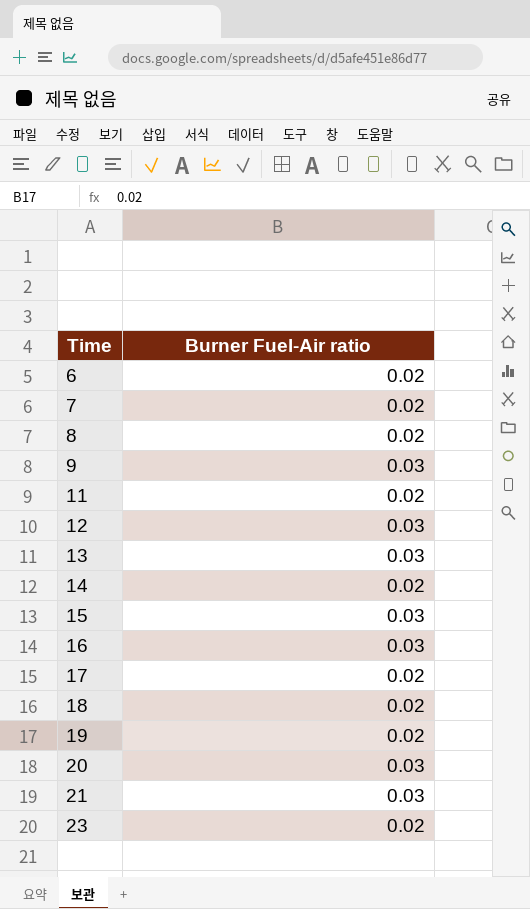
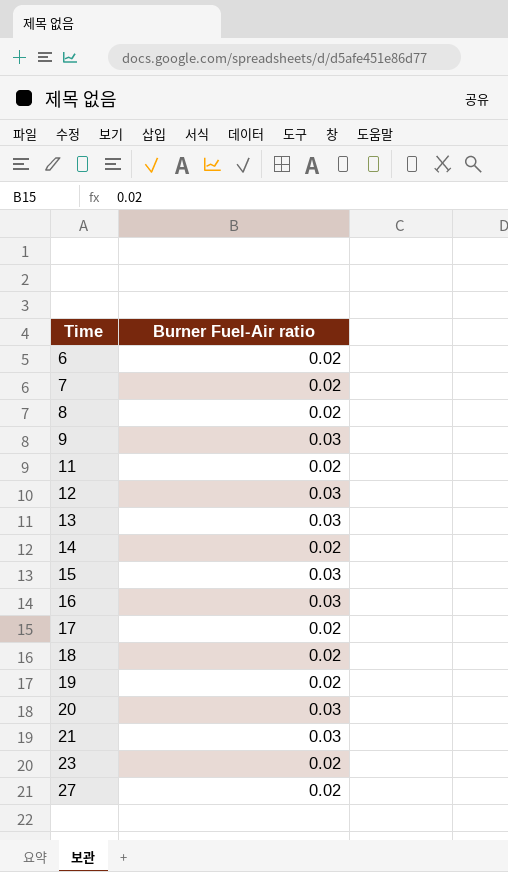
row 27: none -> 0.02

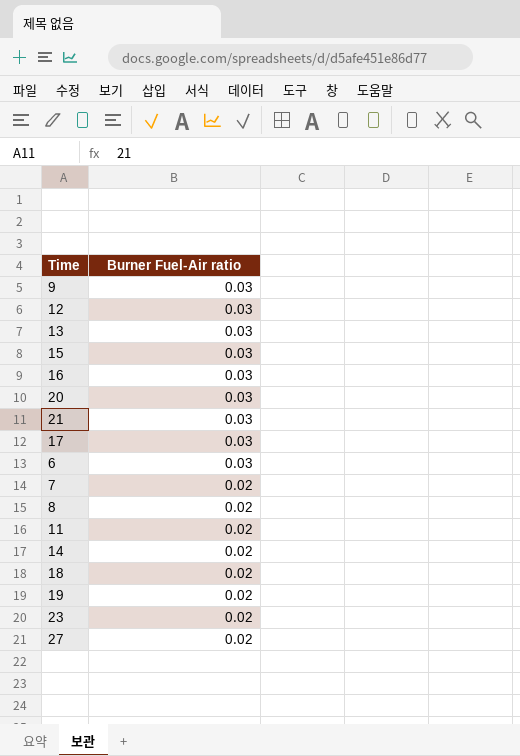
row order: Time ascending -> Burner Fuel-Air ratio descending
17 | Burner Fuel-Air ratio: 0.02 -> 0.03
6 | Burner Fuel-Air ratio: 0.02 -> 0.03

